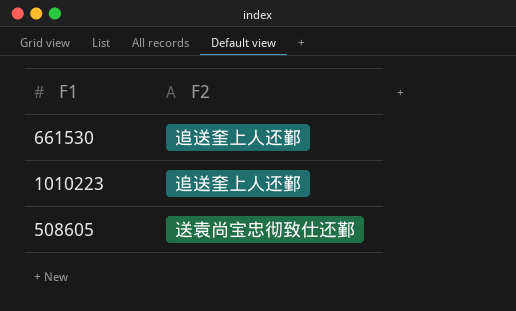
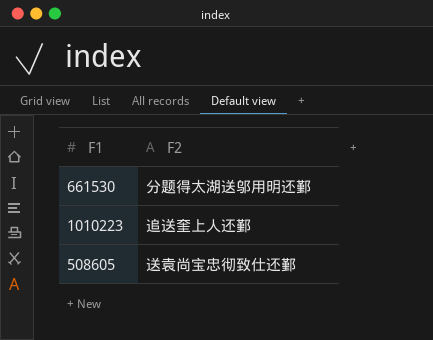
661530 | F2: 追送奎上人还鄞 -> 分题得太湖送邬用明还鄞

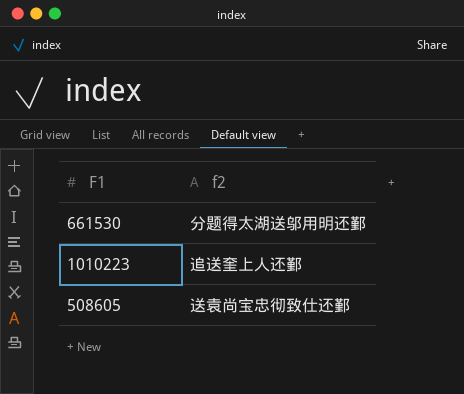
column name: F2 -> f2

